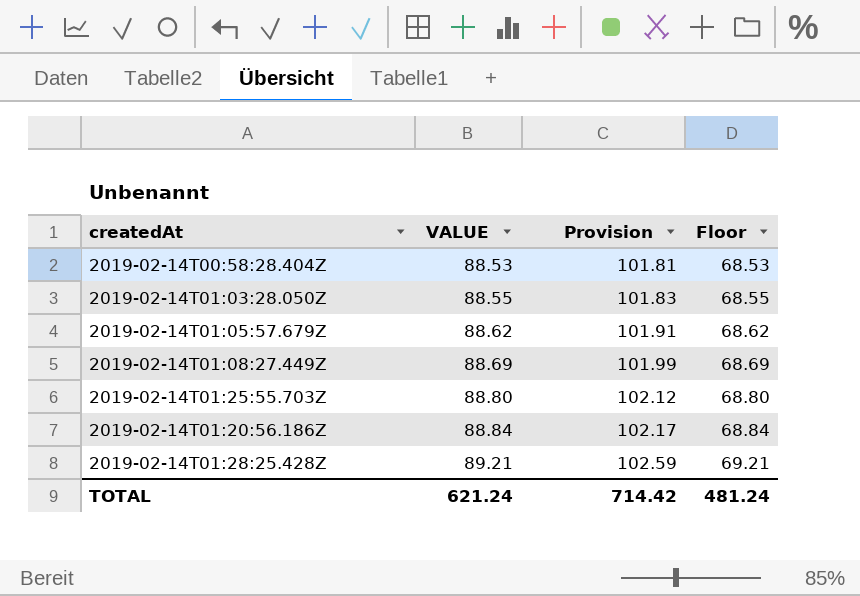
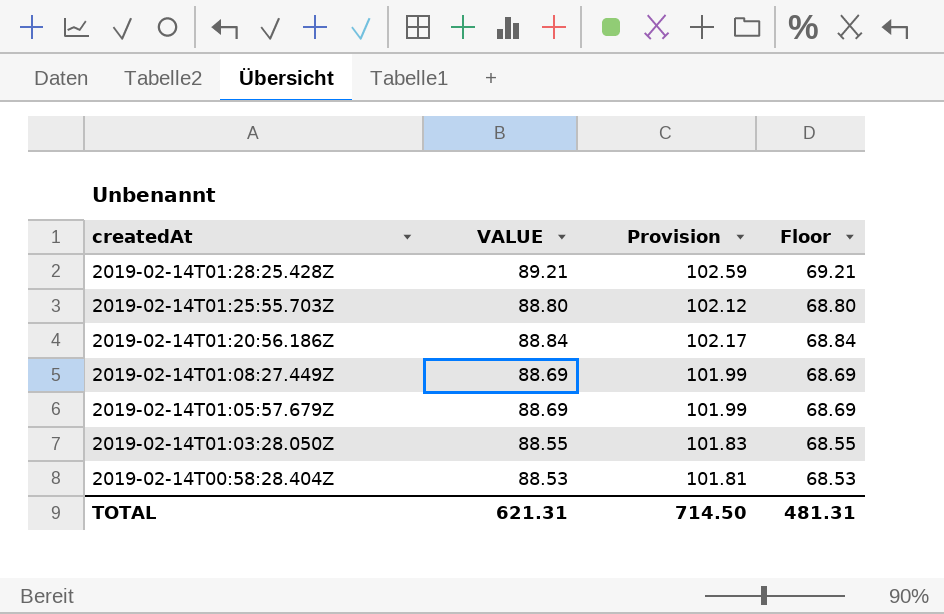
row order: VALUE ascending -> createdAt descending
2019-02-14T01:05:57.679Z | VALUE: 88.62 -> 88.69
2019-02-14T01:05:57.679Z | Provision: 101.91 -> 101.99
2019-02-14T01:05:57.679Z | Floor: 68.62 -> 68.69
TOTAL | VALUE: 621.24 -> 621.31
TOTAL | Provision: 714.42 -> 714.50
TOTAL | Floor: 481.24 -> 481.31

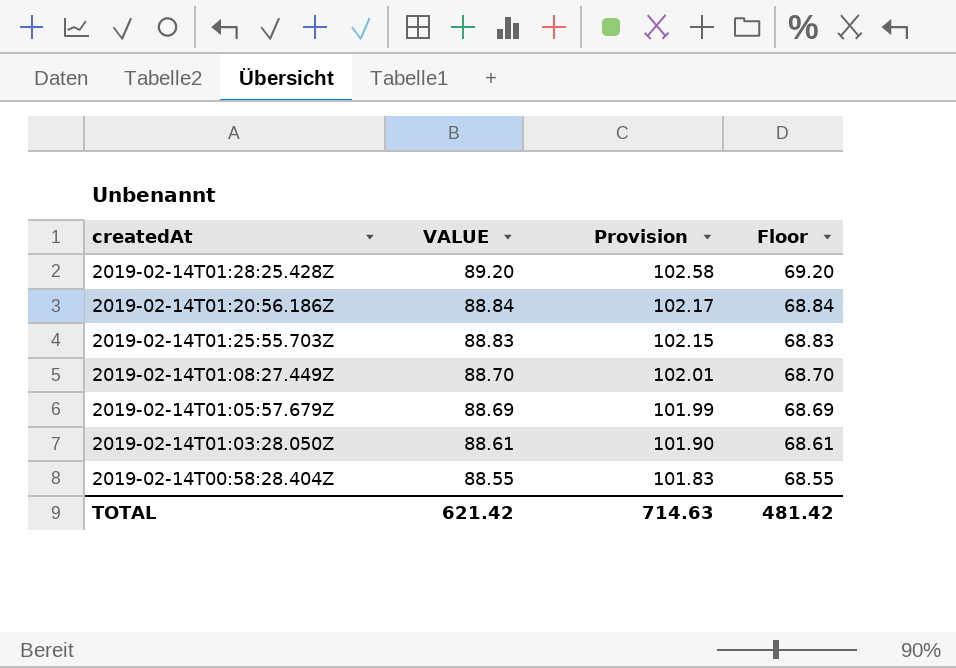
row order: createdAt descending -> VALUE descending
2019-02-14T01:28:25.428Z | VALUE: 89.21 -> 89.20
2019-02-14T01:28:25.428Z | Provision: 102.59 -> 102.58
2019-02-14T01:28:25.428Z | Floor: 69.21 -> 69.20
2019-02-14T01:25:55.703Z | VALUE: 88.80 -> 88.83
2019-02-14T01:25:55.703Z | Provision: 102.12 -> 102.15
2019-02-14T01:25:55.703Z | Floor: 68.80 -> 68.83
2019-02-14T01:08:27.449Z | VALUE: 88.69 -> 88.70
2019-02-14T01:08:27.449Z | Provision: 101.99 -> 102.01
2019-02-14T01:08:27.449Z | Floor: 68.69 -> 68.70
2019-02-14T01:03:28.050Z | VALUE: 88.55 -> 88.61
2019-02-14T01:03:28.050Z | Provision: 101.83 -> 101.90
2019-02-14T01:03:28.050Z | Floor: 68.55 -> 68.61
2019-02-14T00:58:28.404Z | VALUE: 88.53 -> 88.55
2019-02-14T00:58:28.404Z | Provision: 101.81 -> 101.83
2019-02-14T00:58:28.404Z | Floor: 68.53 -> 68.55
TOTAL | VALUE: 621.31 -> 621.42
TOTAL | Provision: 714.50 -> 714.63
TOTAL | Floor: 481.31 -> 481.42

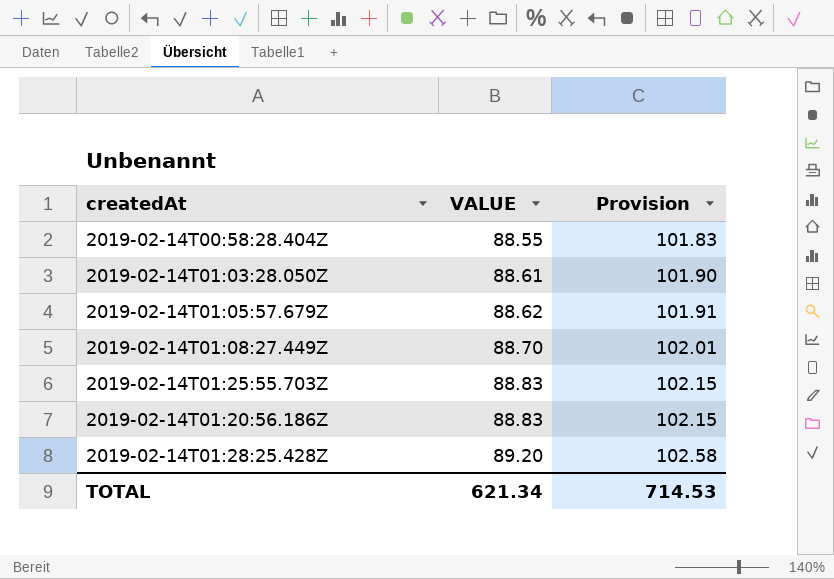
row order: VALUE descending -> VALUE ascending
column Floor | formula: [VALUE] - 20 -> none
2019-02-14T01:05:57.679Z | VALUE: 88.69 -> 88.62
2019-02-14T01:05:57.679Z | Provision: 101.99 -> 101.91
2019-02-14T01:20:56.186Z | VALUE: 88.84 -> 88.83
2019-02-14T01:20:56.186Z | Provision: 102.17 -> 102.15
TOTAL | VALUE: 621.42 -> 621.34
TOTAL | Provision: 714.63 -> 714.53

